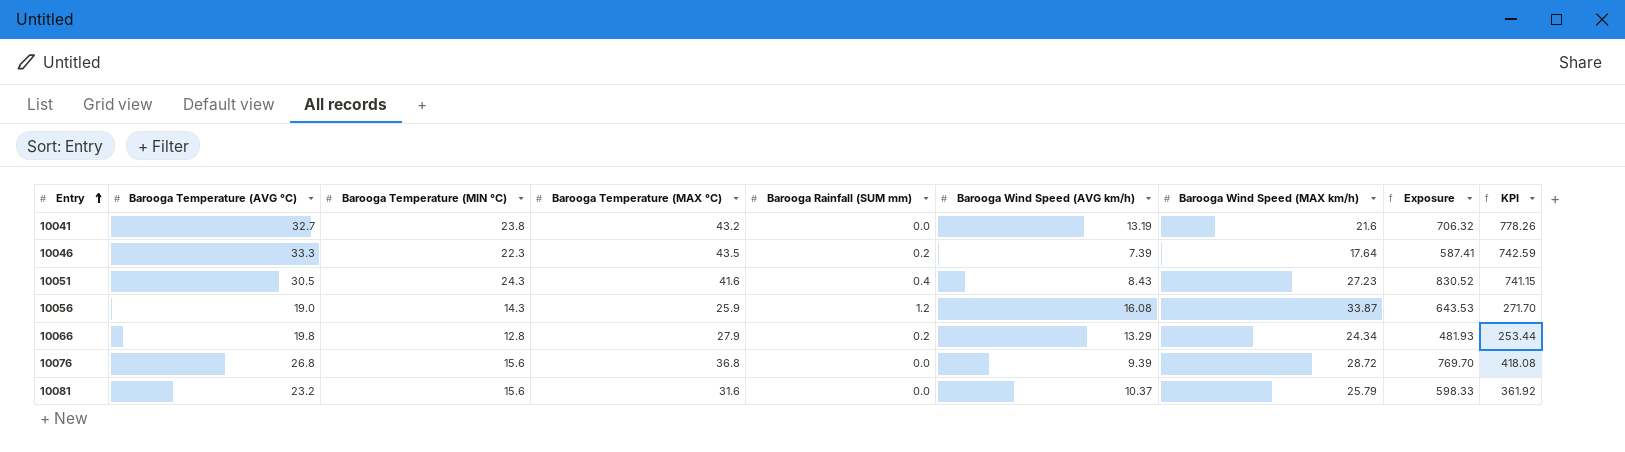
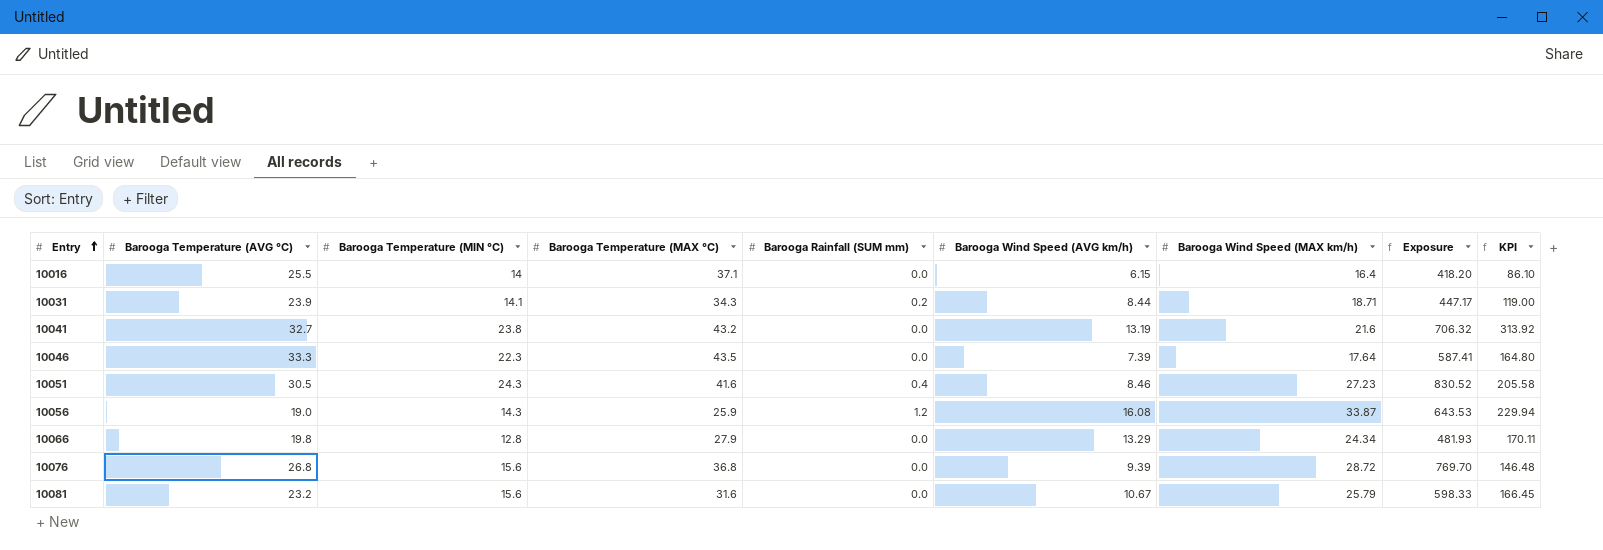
column KPI | formula: [Barooga Temperature (AVG °C)] * [Barooga Temperature (MIN °C)] -> [Barooga Temperature (MIN °C)] * [Barooga Wind Speed (AVG km/h)]
row 10016: none -> 25.5 | 14 | 37.1 | 0.0 | 6.15 | 16.4 | 418.20 | 86.10
row 10031: none -> 23.9 | 14.1 | 34.3 | 0.2 | 8.44 | 18.71 | 447.17 | 119.00
10046 | Barooga Rainfall (SUM mm): 0.2 -> 0.0
10051 | Barooga Wind Speed (AVG km/h): 8.43 -> 8.46
10066 | Barooga Rainfall (SUM mm): 0.2 -> 0.0
10081 | Barooga Wind Speed (AVG km/h): 10.37 -> 10.67

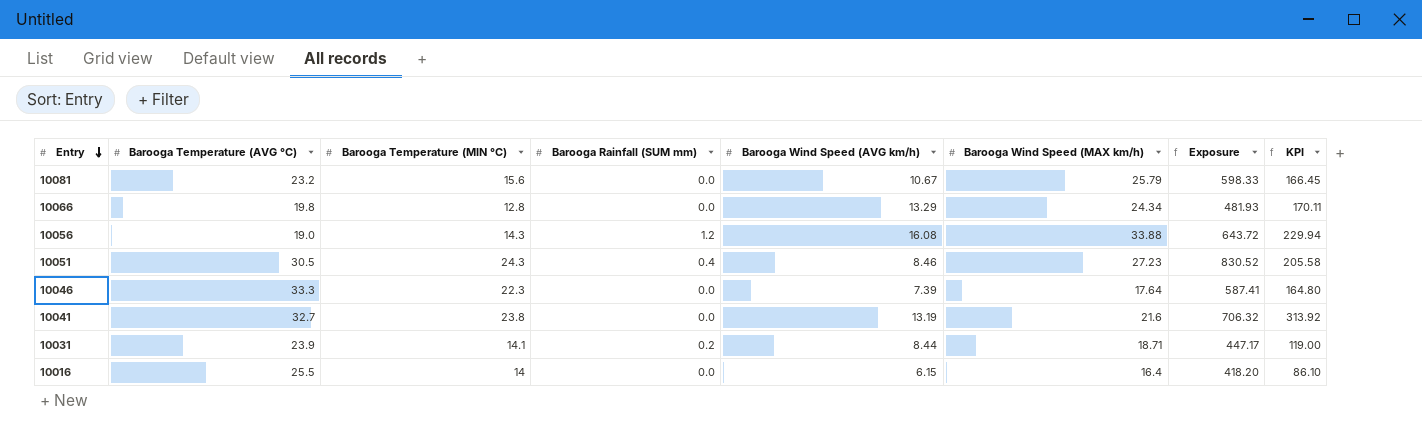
row order: Entry ascending -> Entry descending
column Barooga Temperature (MAX °C) | position: 4 -> none
row 10076: 26.8 | 15.6 | 36.8 | 0.0 | 9.39 | 28.72 | 769.70 | 146.48 -> none
10056 | Barooga Wind Speed (MAX km/h): 33.87 -> 33.88
10056 | Exposure: 643.53 -> 643.72

